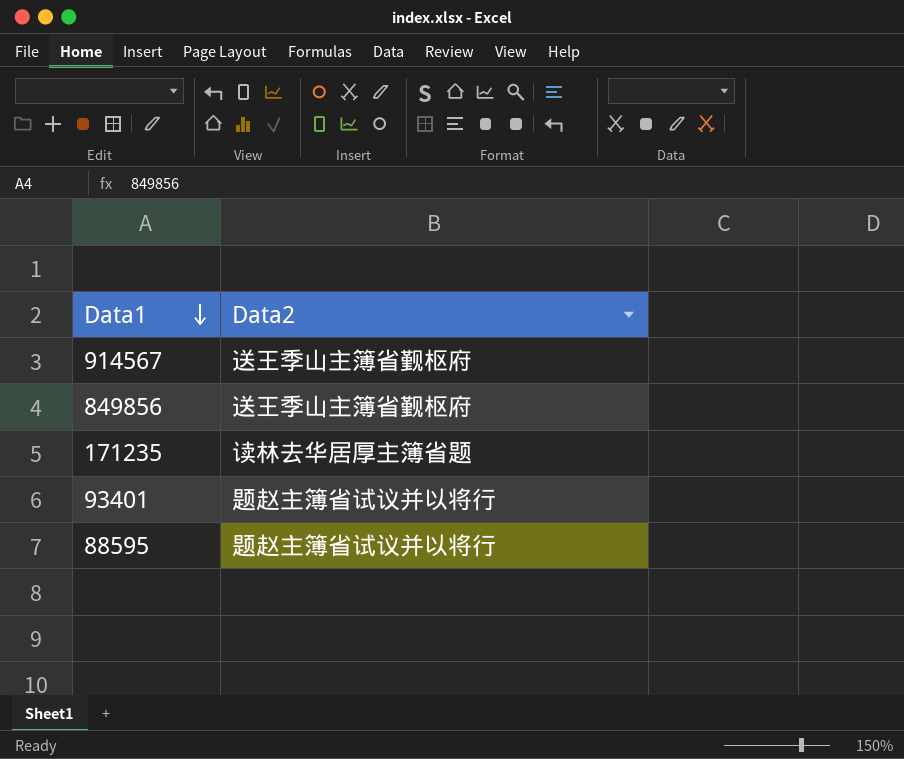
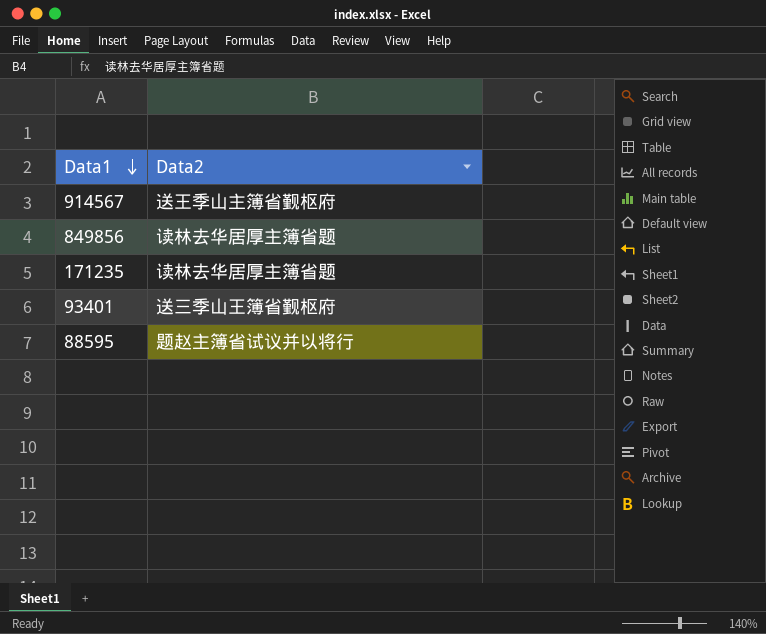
849856 | Data2: 送王季山主簿省觐枢府 -> 读林去华居厚主簿省题
93401 | Data2: 题赵主簿省试议并以将行 -> 送三季山王簿省觐枢府

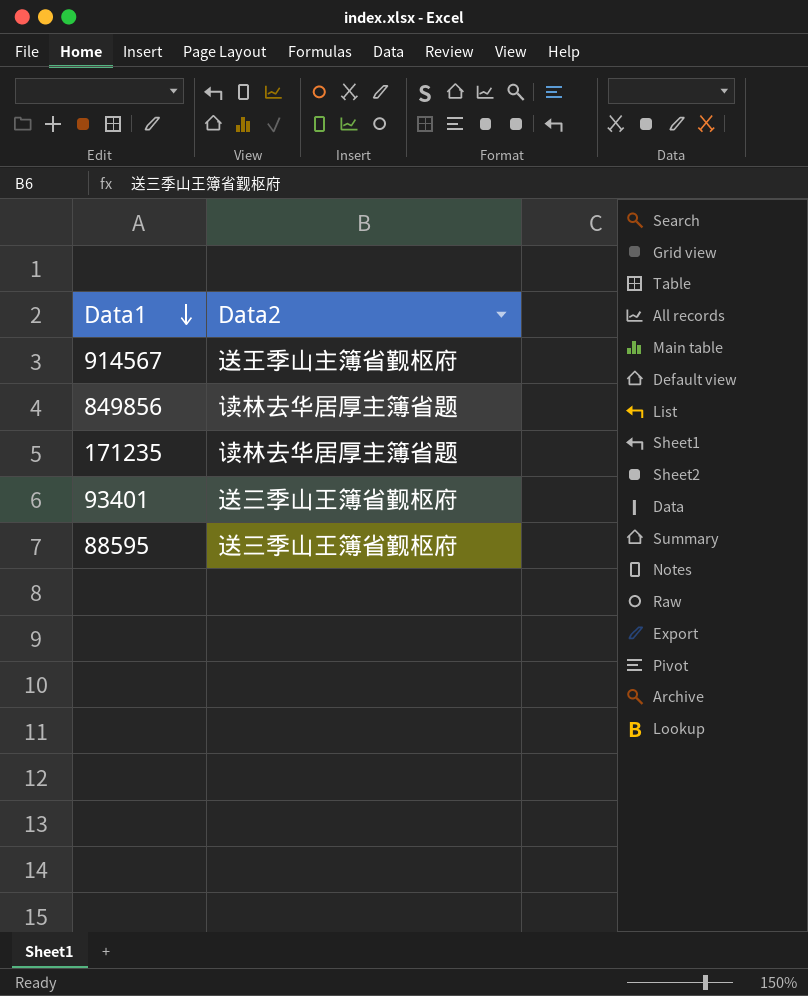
88595 | Data2: 题赵主簿省试议并以将行 -> 送三季山王簿省觐枢府

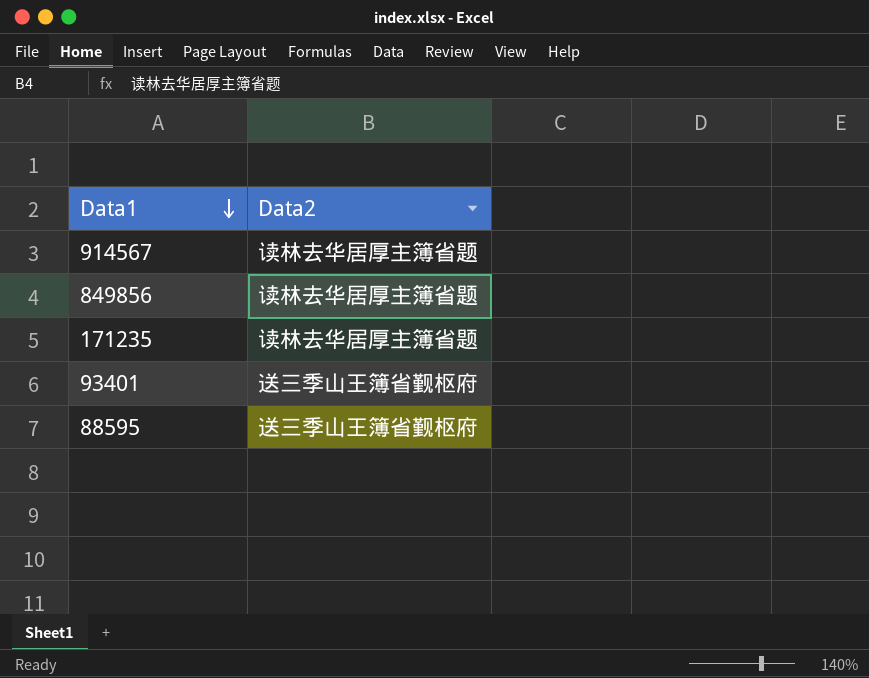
914567 | Data2: 送王季山主簿省觐枢府 -> 读林去华居厚主簿省题

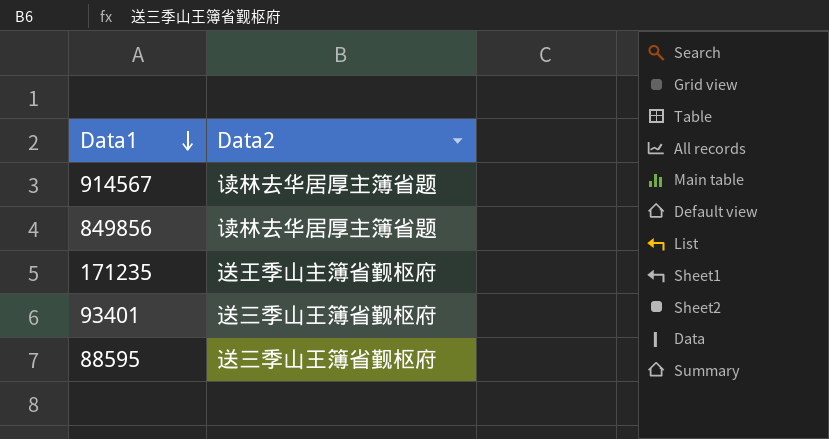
171235 | Data2: 读林去华居厚主簿省题 -> 送王季山主簿省觐枢府

